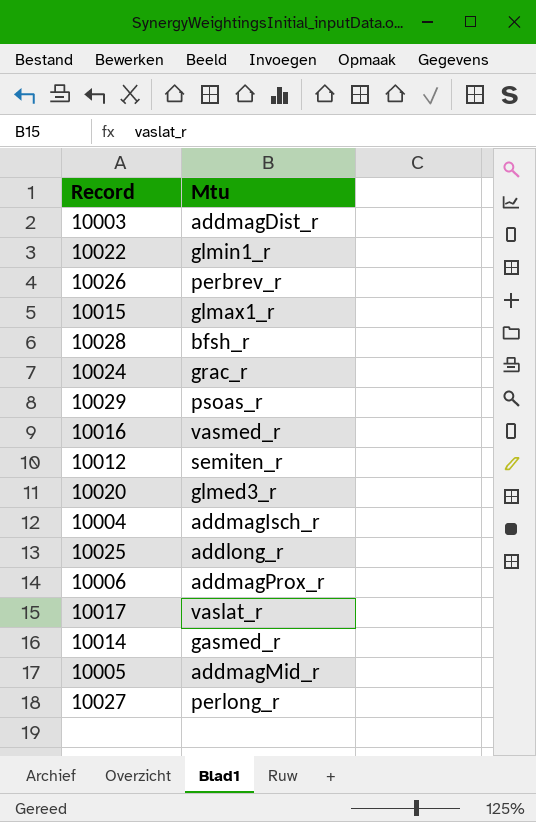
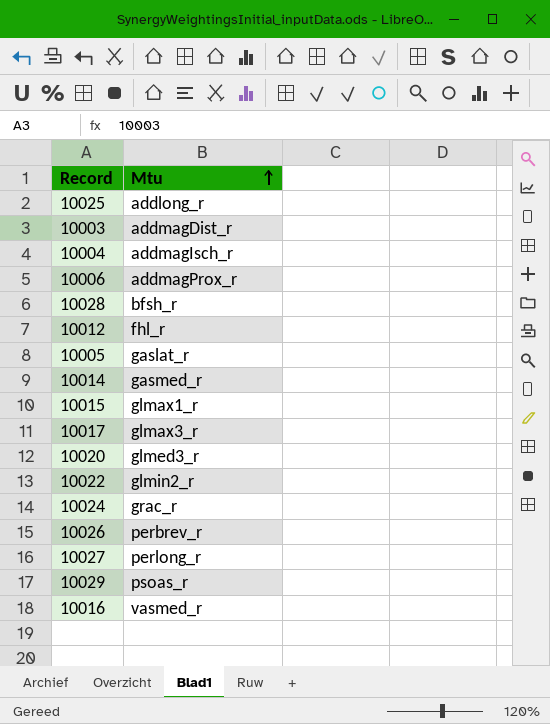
row order: none -> Mtu ascending
10012 | Mtu: semiten_r -> fhl_r
10005 | Mtu: addmagMid_r -> gaslat_r
10017 | Mtu: vaslat_r -> glmax3_r
10022 | Mtu: glmin1_r -> glmin2_r

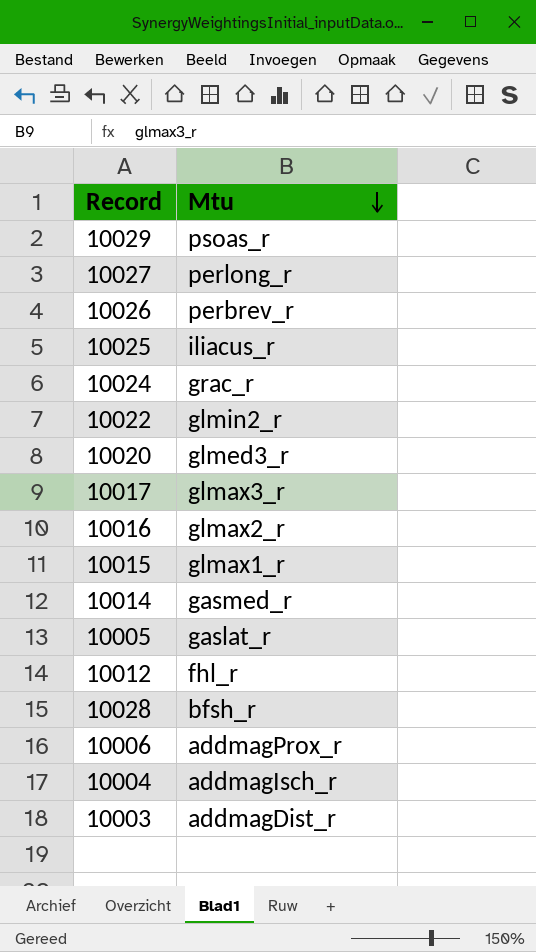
row order: Mtu ascending -> Mtu descending
10025 | Mtu: addlong_r -> iliacus_r
10016 | Mtu: vasmed_r -> glmax2_r

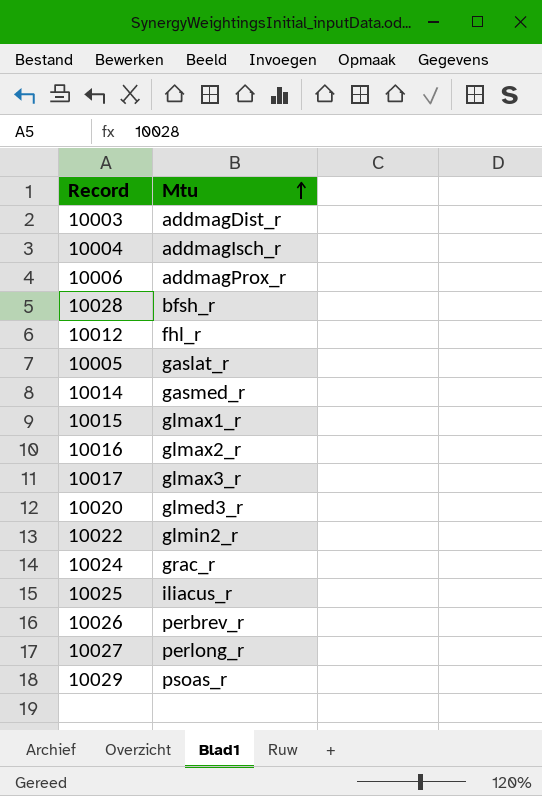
row order: Mtu descending -> Mtu ascending

